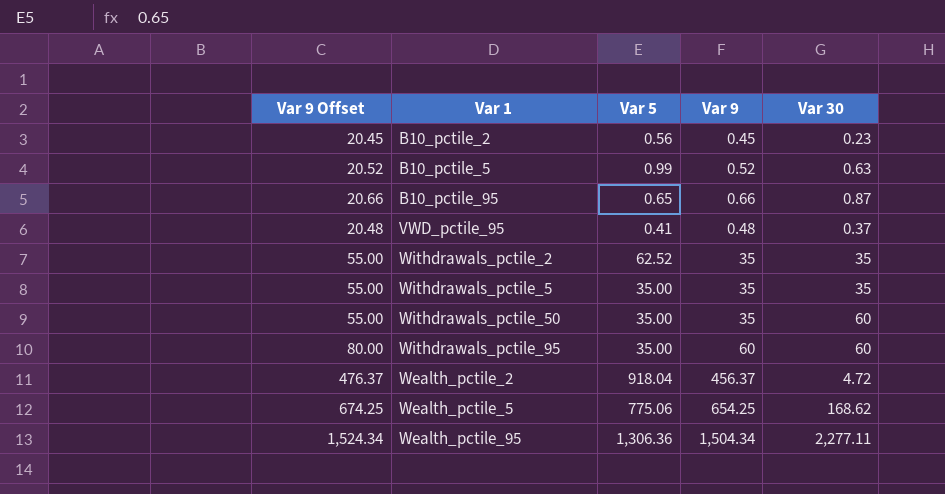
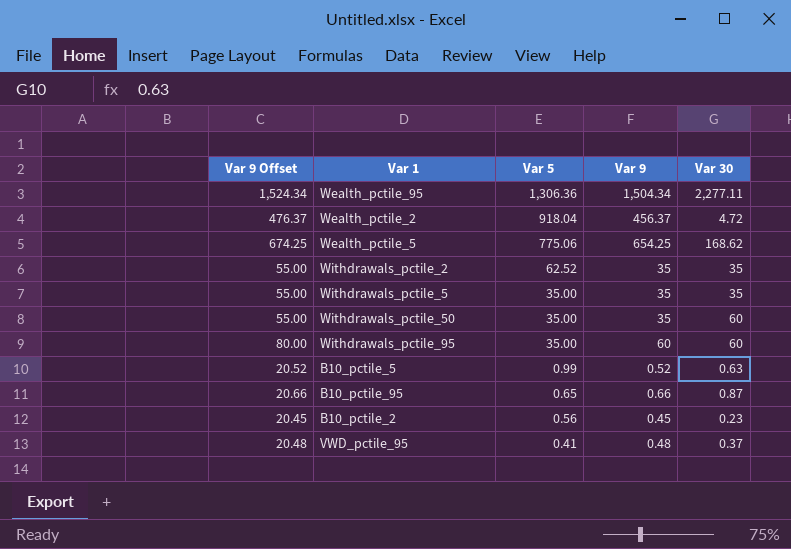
row order: none -> Var 5 descending

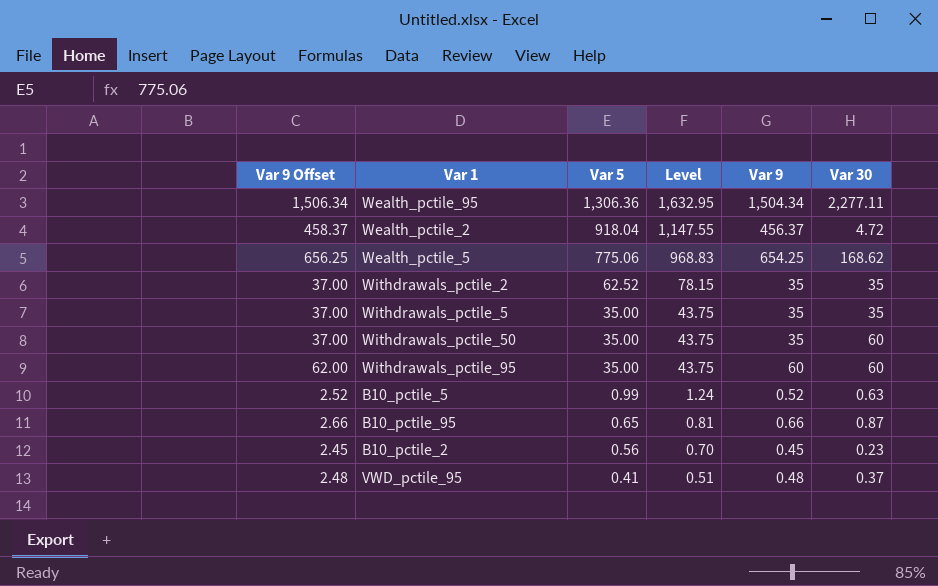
column Var 9 Offset | formula: [Var 9] + 20 -> [Var 9] + 2
column Level | formula: none -> [Var 5] * 1.25

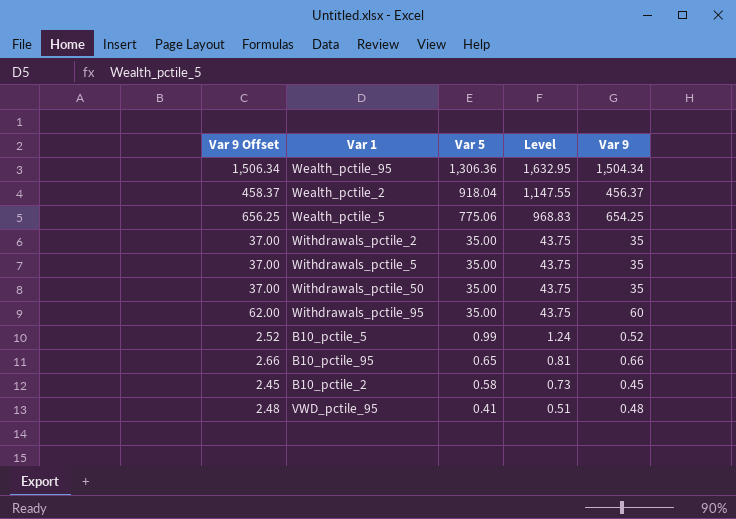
column Var 30 | position: 6 -> none
Withdrawals_pctile_2 | Var 5: 62.52 -> 35.00
Withdrawals_pctile_2 | Level: 78.15 -> 43.75
B10_pctile_2 | Var 5: 0.56 -> 0.58
B10_pctile_2 | Level: 0.70 -> 0.73

